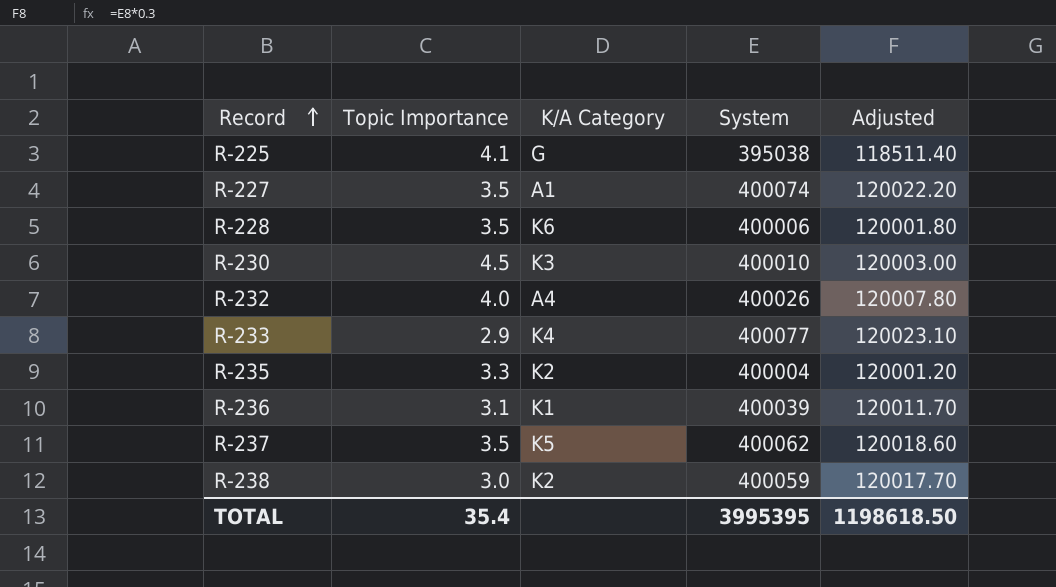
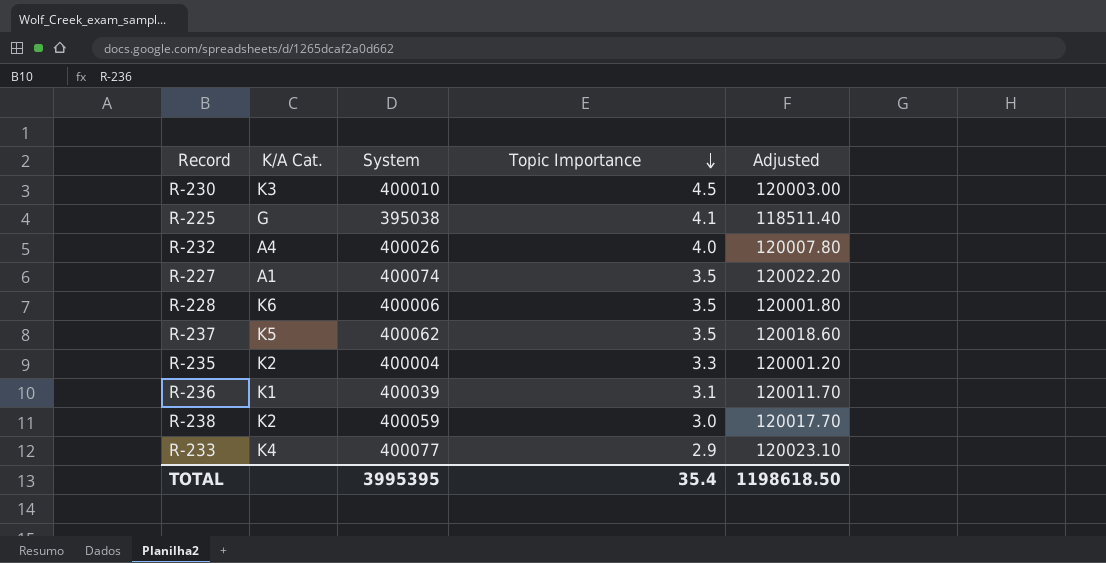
row order: Record ascending -> Topic Importance descending
column name: K/A Category -> K/A Cat.
column Topic Importance | position: 2 -> 4

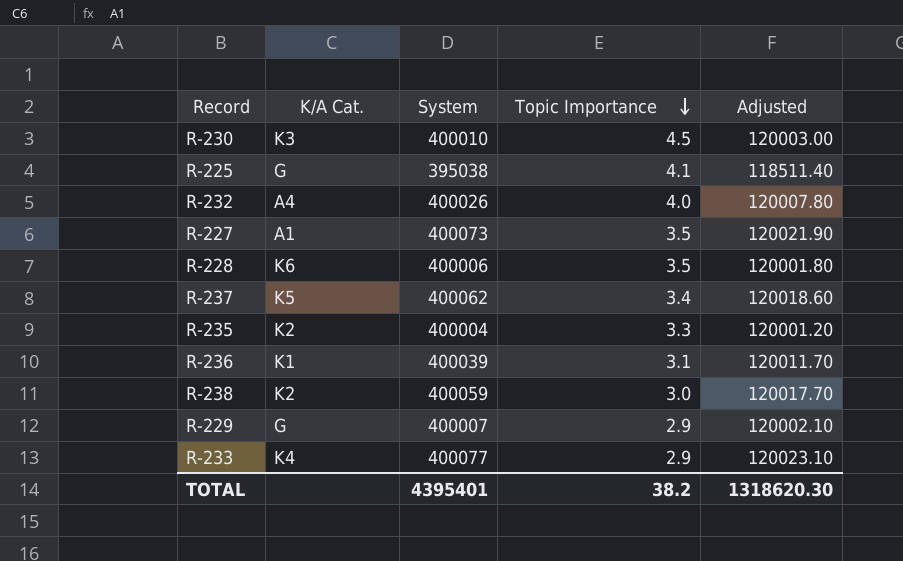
R-227 | System: 400074 -> 400073
R-227 | Adjusted: 120022.20 -> 120021.90
R-237 | Topic Importance: 3.5 -> 3.4
row R-229: none -> G | 400007 | 2.9 | 120002.10
TOTAL | System: 3995395 -> 4395401
TOTAL | Topic Importance: 35.4 -> 38.2
TOTAL | Adjusted: 1198618.50 -> 1318620.30

